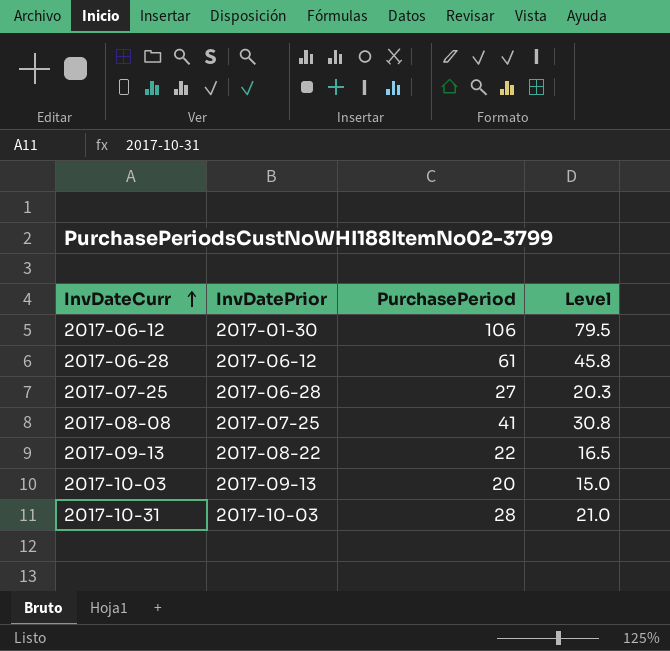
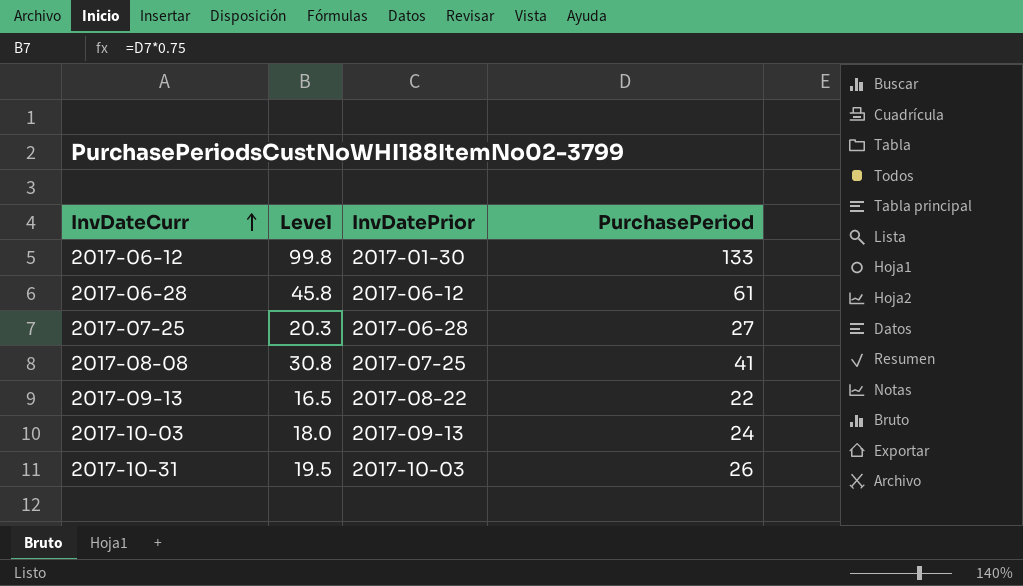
column Level | position: 4 -> 2
2017-06-12 | Level: 79.5 -> 99.8
2017-06-12 | PurchasePeriod: 106 -> 133
2017-10-03 | Level: 15.0 -> 18.0
2017-10-03 | PurchasePeriod: 20 -> 24
2017-10-31 | Level: 21.0 -> 19.5
2017-10-31 | PurchasePeriod: 28 -> 26

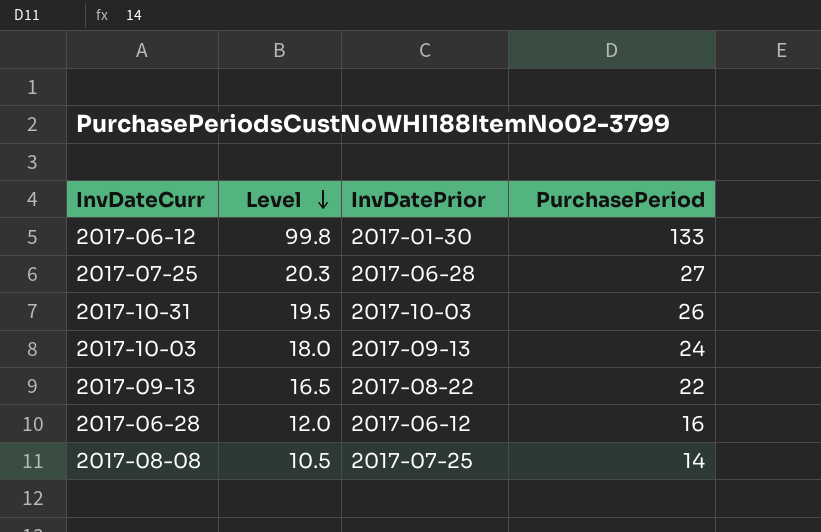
row order: InvDateCurr ascending -> Level descending
2017-06-28 | Level: 45.8 -> 12.0
2017-06-28 | PurchasePeriod: 61 -> 16
2017-08-08 | Level: 30.8 -> 10.5
2017-08-08 | PurchasePeriod: 41 -> 14

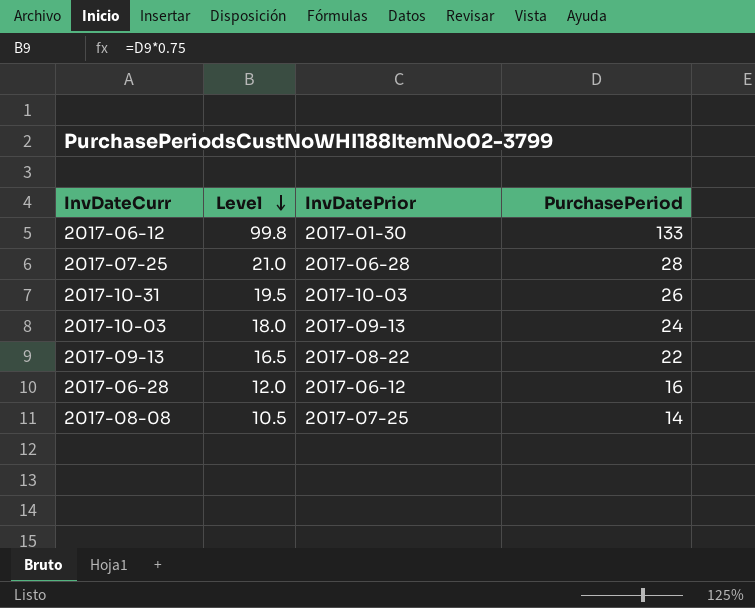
2017-07-25 | Level: 20.3 -> 21.0
2017-07-25 | PurchasePeriod: 27 -> 28

